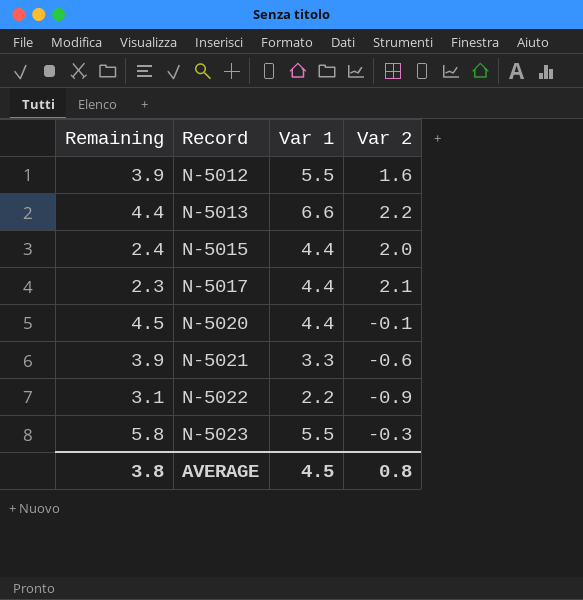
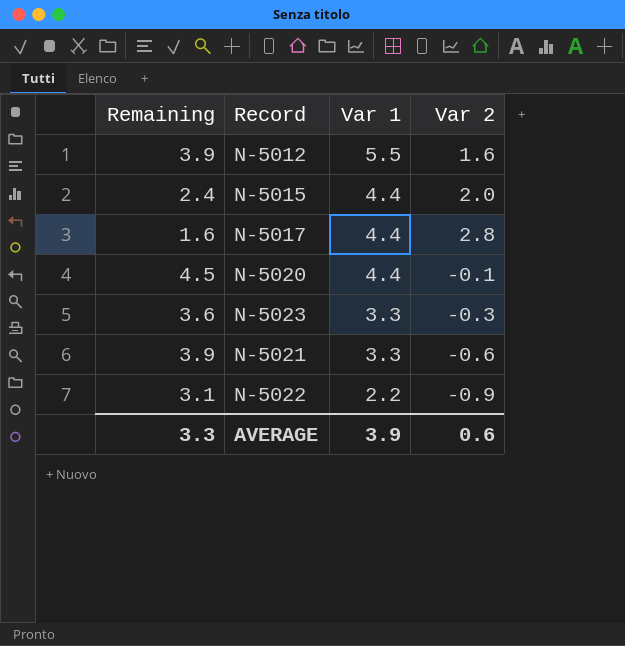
row order: Record ascending -> Var 1 descending
row N-5013: 4.4 | 6.6 | 2.2 -> none
N-5017 | Remaining: 2.3 -> 1.6
N-5017 | Var 2: 2.1 -> 2.8
N-5023 | Remaining: 5.8 -> 3.6
N-5023 | Var 1: 5.5 -> 3.3
AVERAGE | Remaining: 3.8 -> 3.3
AVERAGE | Var 1: 4.5 -> 3.9
AVERAGE | Var 2: 0.8 -> 0.6

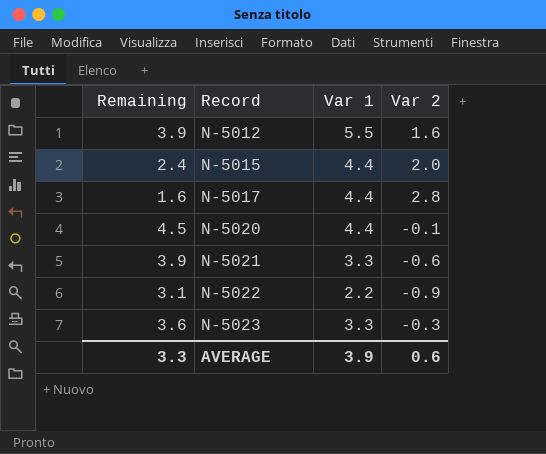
row order: Var 1 descending -> Record ascending

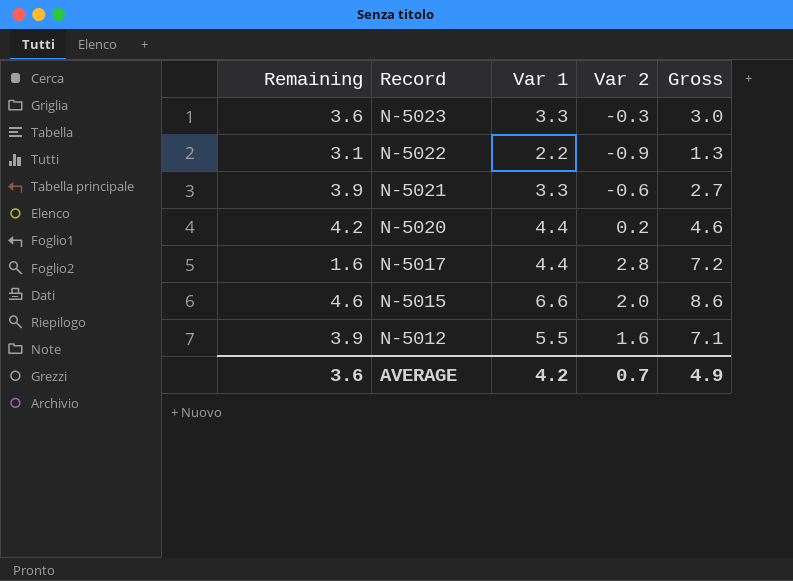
row order: Record ascending -> Record descending
column Gross | formula: none -> [Var 1] + [Var 2]
N-5020 | Remaining: 4.5 -> 4.2
N-5020 | Var 2: -0.1 -> 0.2
N-5015 | Remaining: 2.4 -> 4.6
N-5015 | Var 1: 4.4 -> 6.6
AVERAGE | Remaining: 3.3 -> 3.6
AVERAGE | Var 1: 3.9 -> 4.2
AVERAGE | Var 2: 0.6 -> 0.7

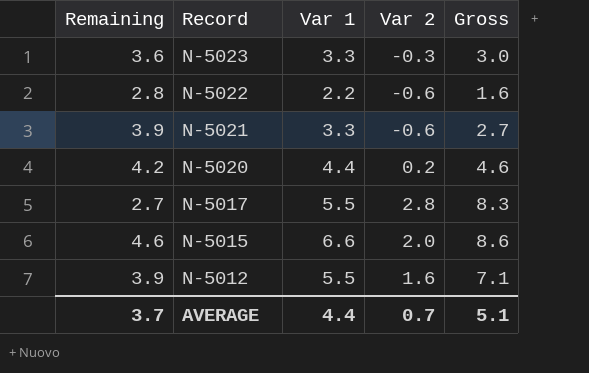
N-5022 | Remaining: 3.1 -> 2.8
N-5022 | Var 2: -0.9 -> -0.6
N-5022 | Gross: 1.3 -> 1.6
N-5017 | Remaining: 1.6 -> 2.7
N-5017 | Var 1: 4.4 -> 5.5
N-5017 | Gross: 7.2 -> 8.3
AVERAGE | Remaining: 3.6 -> 3.7
AVERAGE | Var 1: 4.2 -> 4.4
AVERAGE | Gross: 4.9 -> 5.1

